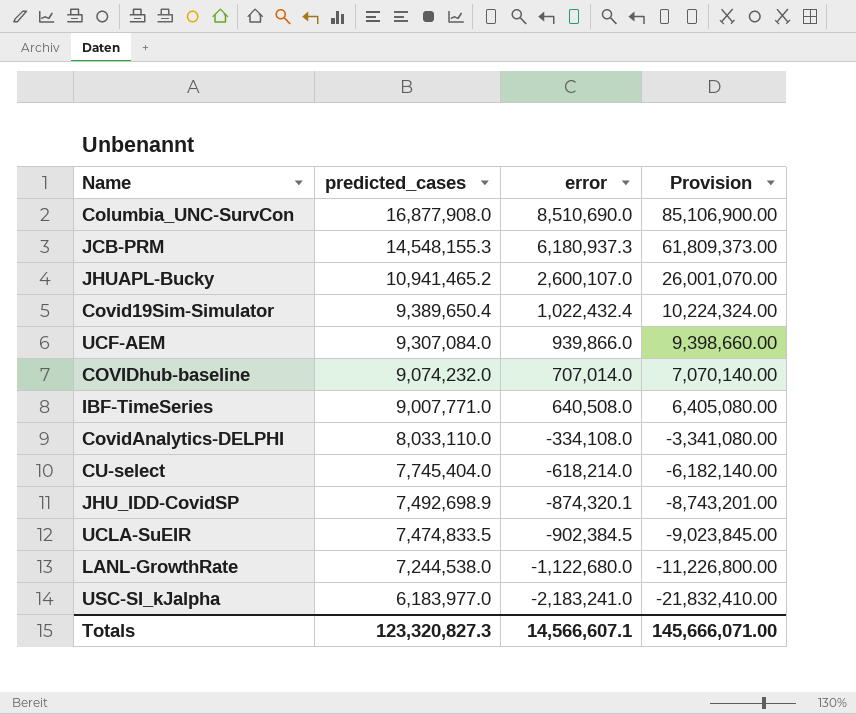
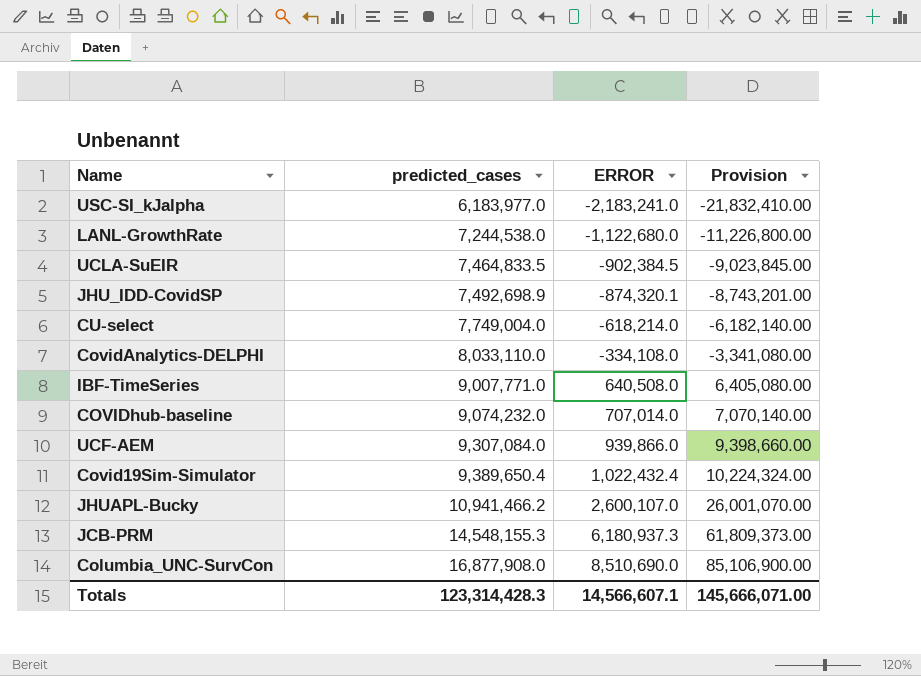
row order: predicted_cases descending -> predicted_cases ascending
column name: error -> ERROR
UCLA-SuEIR | predicted_cases: 7,474,833.5 -> 7,464,833.5
CU-select | predicted_cases: 7,745,404.0 -> 7,749,004.0
JHUAPL-Bucky | predicted_cases: 10,941,465.2 -> 10,941,466.2
Totals | predicted_cases: 123,320,827.3 -> 123,314,428.3

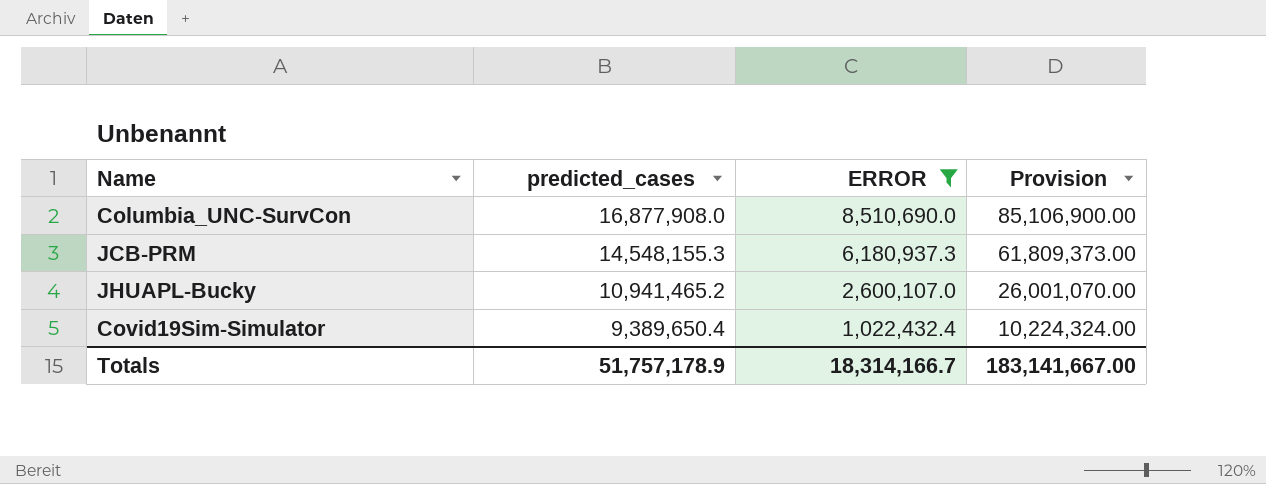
filter: none -> ERROR >= 1,022,432.4
row order: predicted_cases ascending -> predicted_cases descending
JHUAPL-Bucky | predicted_cases: 10,941,466.2 -> 10,941,465.2
Totals | predicted_cases: 123,314,428.3 -> 51,757,178.9
Totals | ERROR: 14,566,607.1 -> 18,314,166.7
Totals | Provision: 145,666,071.00 -> 183,141,667.00

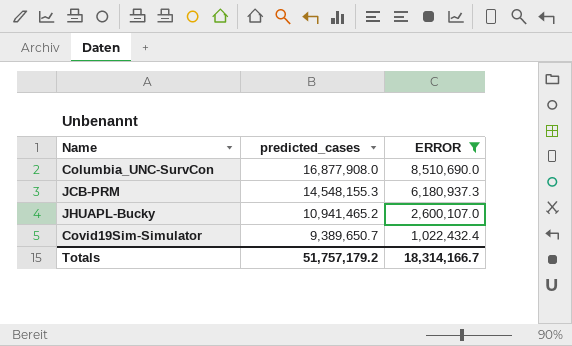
column Provision | formula: [ERROR] * 10 -> none
Covid19Sim-Simulator | predicted_cases: 9,389,650.4 -> 9,389,650.7
Totals | predicted_cases: 51,757,178.9 -> 51,757,179.2

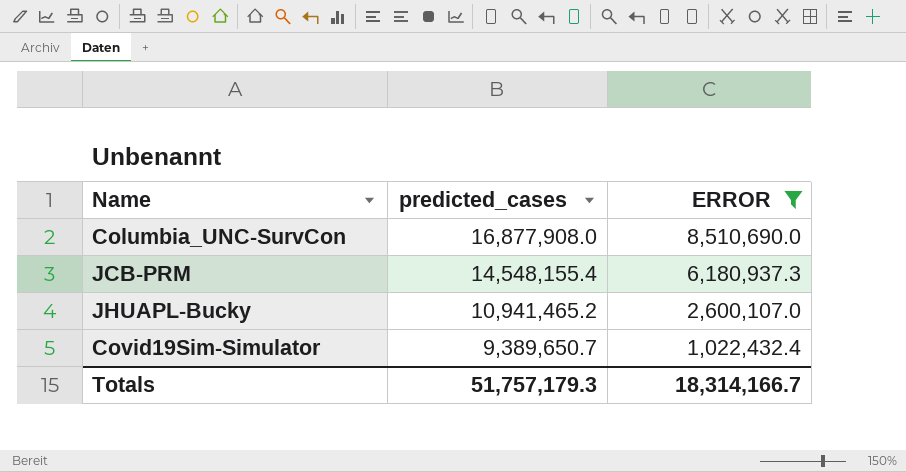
JCB-PRM | predicted_cases: 14,548,155.3 -> 14,548,155.4
Totals | predicted_cases: 51,757,179.2 -> 51,757,179.3

